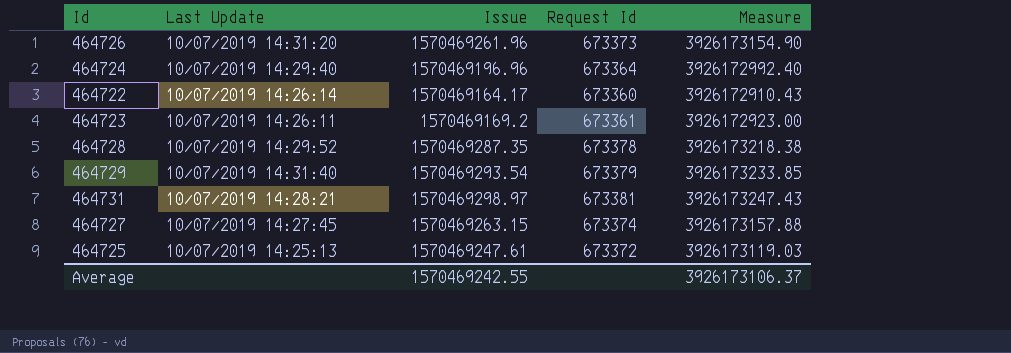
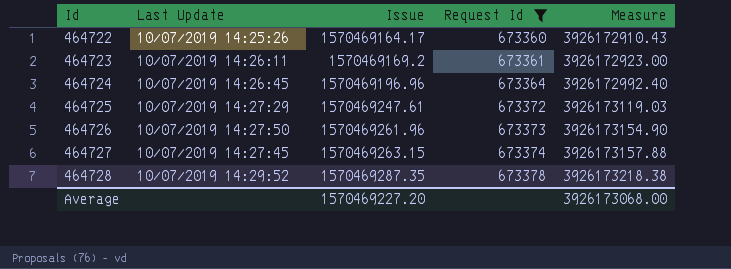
filter: none -> Request Id <= 673378
row order: none -> Id ascending
464722 | Last Update: 10/07/2019 14:26:14 -> 10/07/2019 14:25:26
464724 | Last Update: 10/07/2019 14:29:40 -> 10/07/2019 14:26:45
464725 | Last Update: 10/07/2019 14:25:13 -> 10/07/2019 14:27:29
464726 | Last Update: 10/07/2019 14:31:20 -> 10/07/2019 14:27:50
Average | Issue: 1570469242.55 -> 1570469227.20
Average | Measure: 3926173106.37 -> 3926173068.00

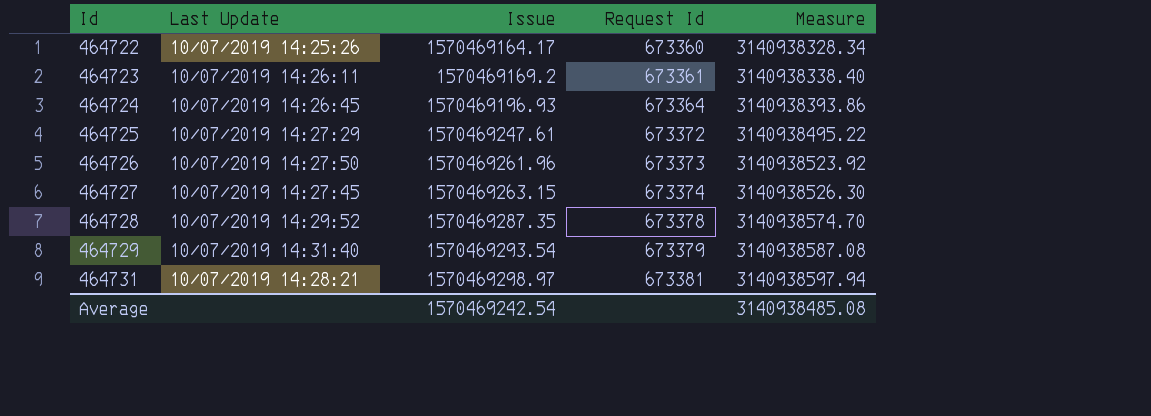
filter: Request Id <= 673378 -> none
column Measure | formula: [Issue] * 2.5 -> [Issue] * 2
464724 | Issue: 1570469196.96 -> 1570469196.93
Average | Issue: 1570469227.20 -> 1570469242.54
Average | Measure: 3926173068.00 -> 3140938485.08

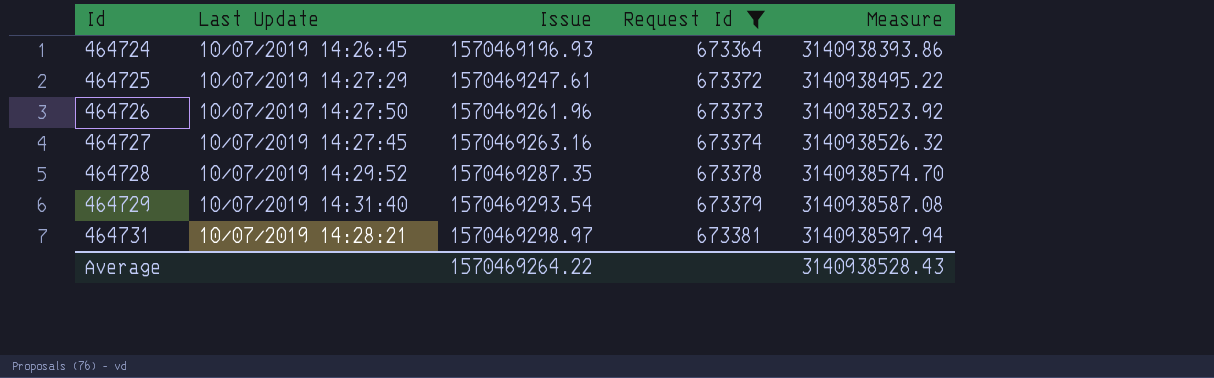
filter: none -> Request Id >= 673364
464727 | Issue: 1570469263.15 -> 1570469263.16
464727 | Measure: 3140938526.30 -> 3140938526.32
Average | Issue: 1570469242.54 -> 1570469264.22
Average | Measure: 3140938485.08 -> 3140938528.43

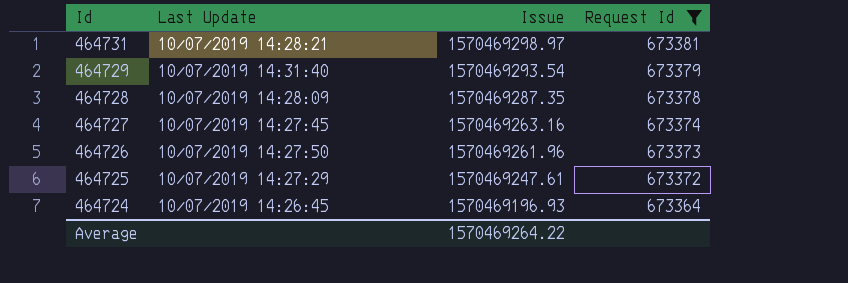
row order: Id ascending -> Id descending
column Measure | formula: [Issue] * 2 -> none
464728 | Last Update: 10/07/2019 14:29:52 -> 10/07/2019 14:28:09

